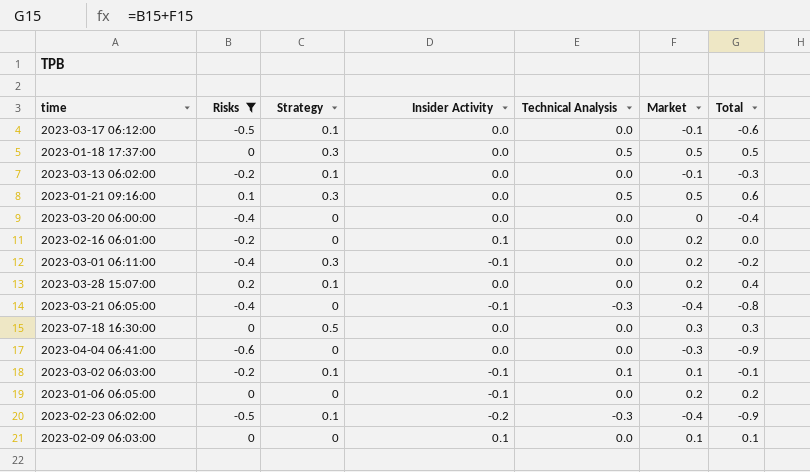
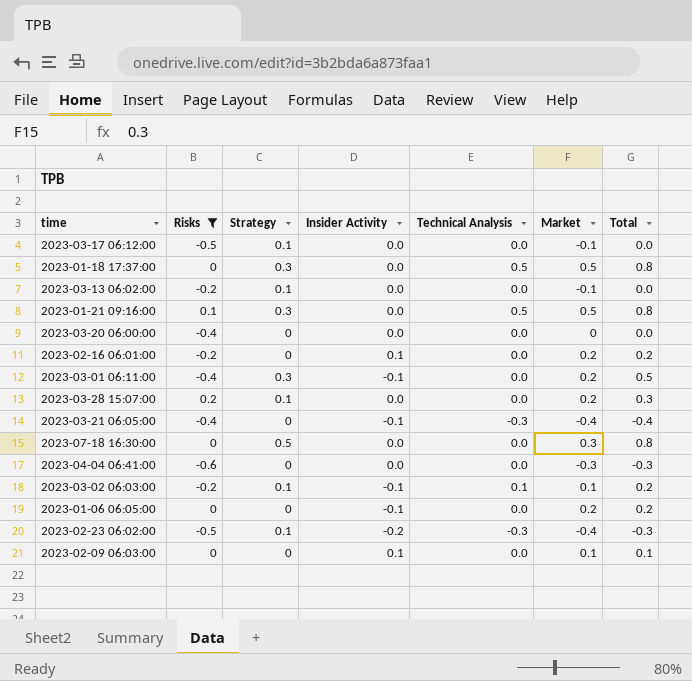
column Total | formula: [Risks] + [Market] -> [Strategy] + [Market]

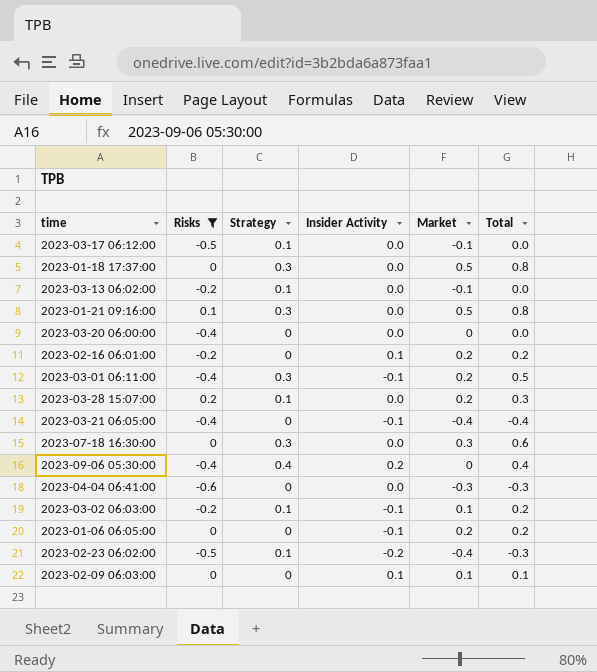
column Technical Analysis | position: 5 -> none
2023-07-18 16:30:00 | Strategy: 0.5 -> 0.3
2023-07-18 16:30:00 | Total: 0.8 -> 0.6
row 2023-09-06 05:30:00: none -> -0.4 | 0.4 | 0.2 | 0 | 0.4

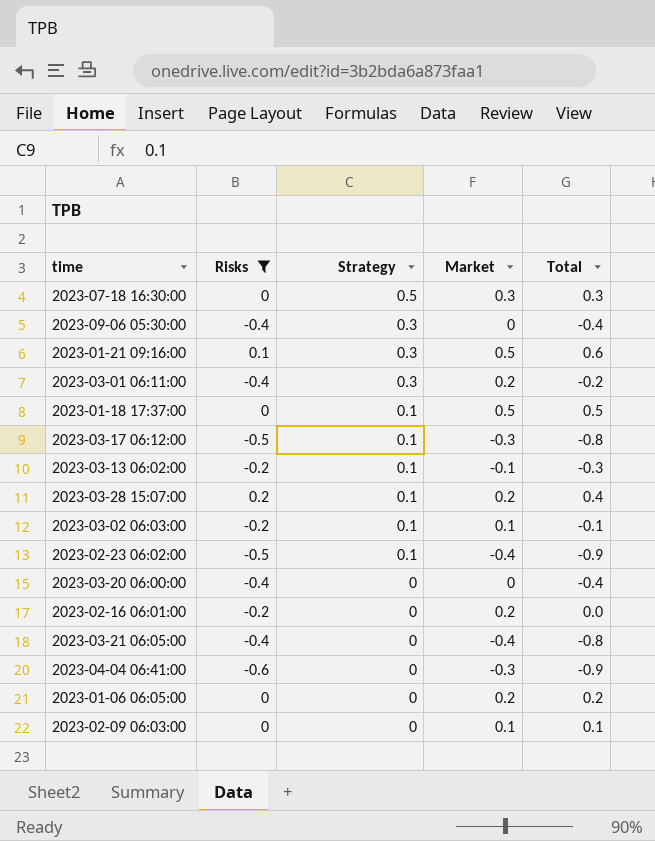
row order: none -> Strategy descending
column Insider Activity | position: 4 -> none
column Total | formula: [Strategy] + [Market] -> [Risks] + [Market]
2023-07-18 16:30:00 | Strategy: 0.3 -> 0.5
2023-09-06 05:30:00 | Strategy: 0.4 -> 0.3
2023-01-18 17:37:00 | Strategy: 0.3 -> 0.1
2023-03-17 06:12:00 | Market: -0.1 -> -0.3

